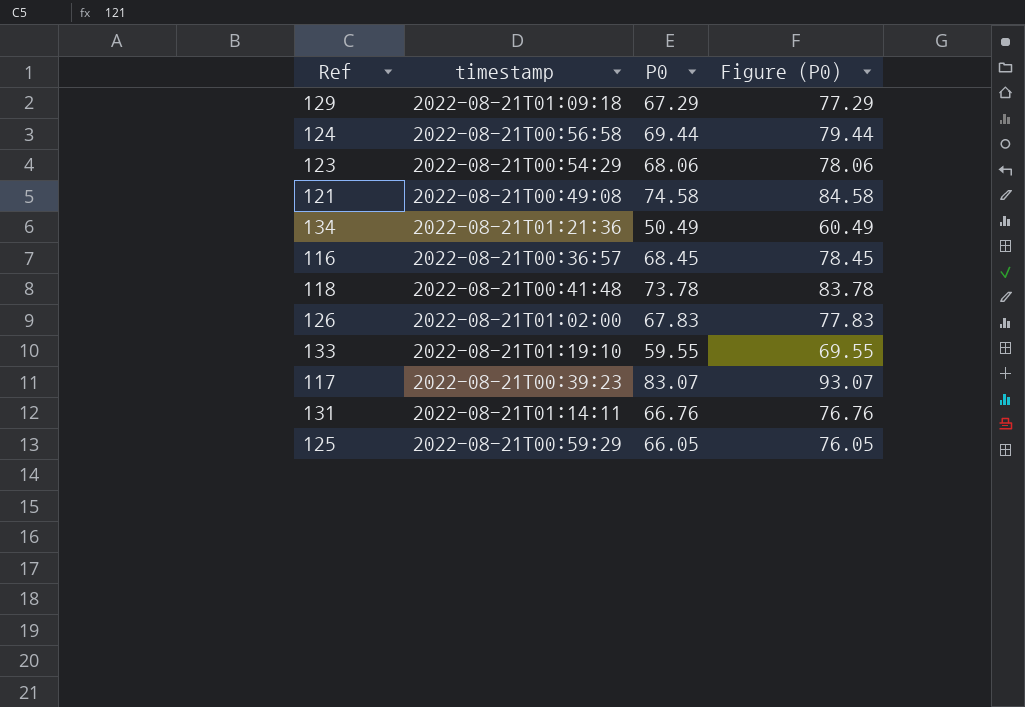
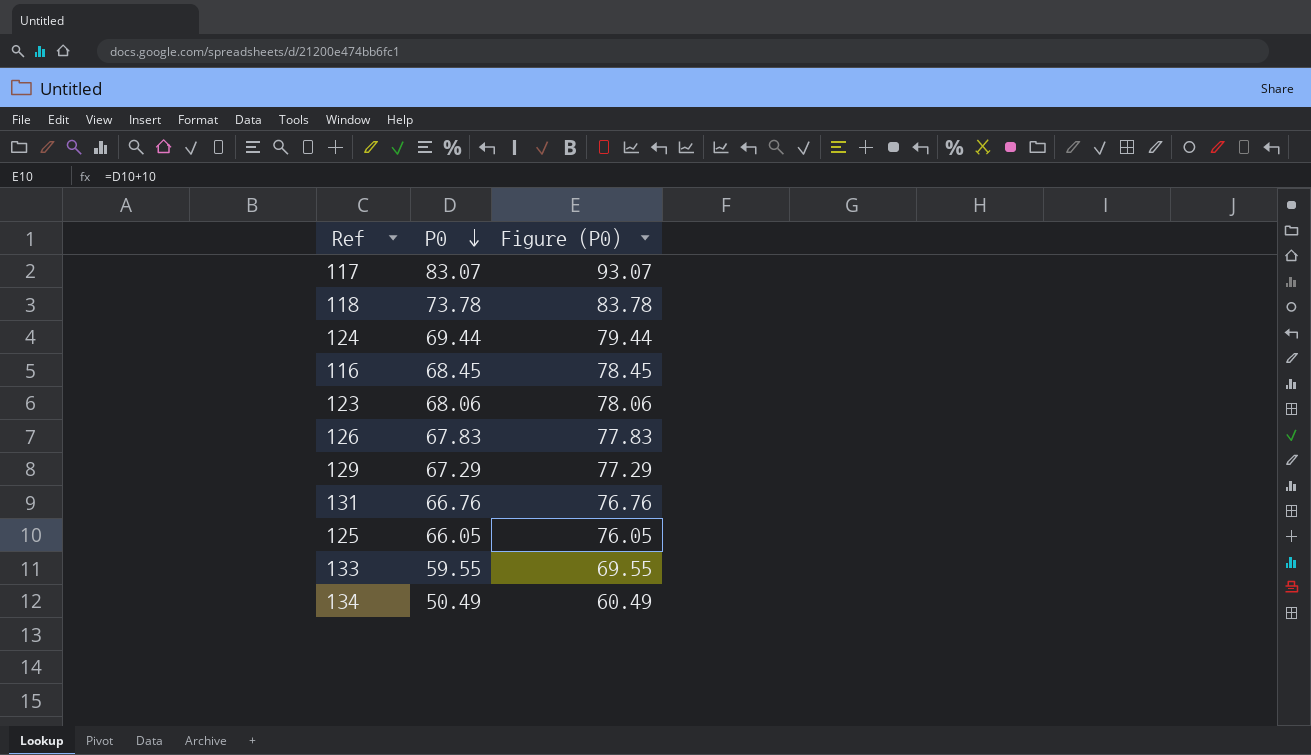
row order: none -> P0 descending
column timestamp | position: 2 -> none
row 121: 2022-08-21T00:49:08 | 74.58 | 84.58 -> none

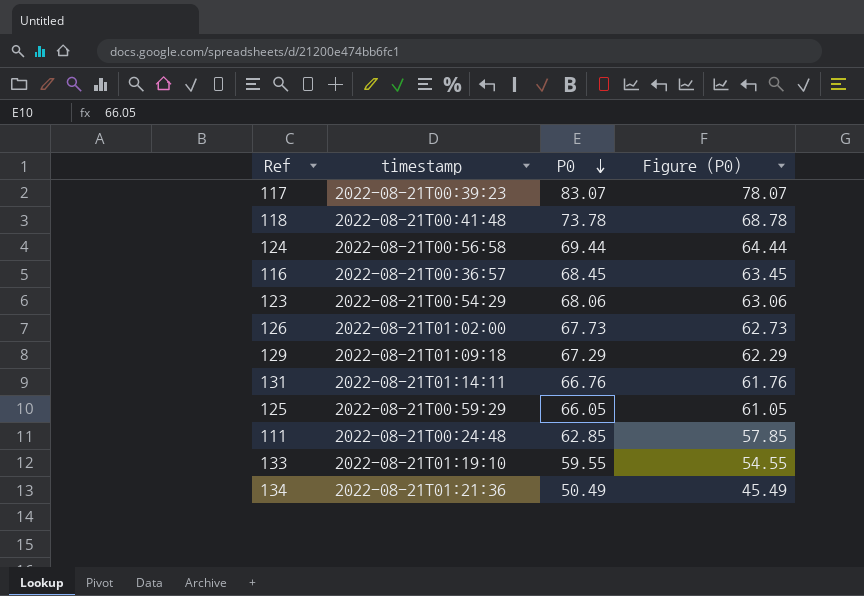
column timestamp | position: none -> 2
column Figure (P0) | formula: [P0] + 10 -> [P0] - 5
126 | P0: 67.83 -> 67.73
row 111: none -> 2022-08-21T00:24:48 | 62.85 | 57.85

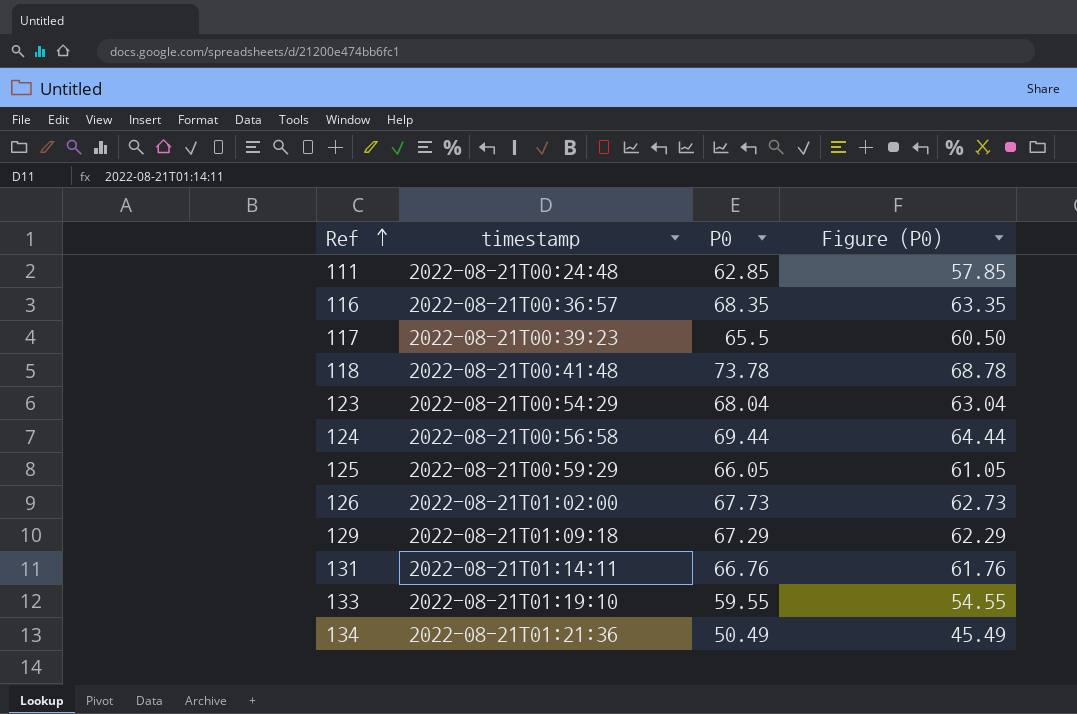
row order: P0 descending -> Ref ascending
116 | P0: 68.45 -> 68.35
116 | Figure (P0): 63.45 -> 63.35
117 | P0: 83.07 -> 65.5
117 | Figure (P0): 78.07 -> 60.50
123 | P0: 68.06 -> 68.04
123 | Figure (P0): 63.06 -> 63.04

